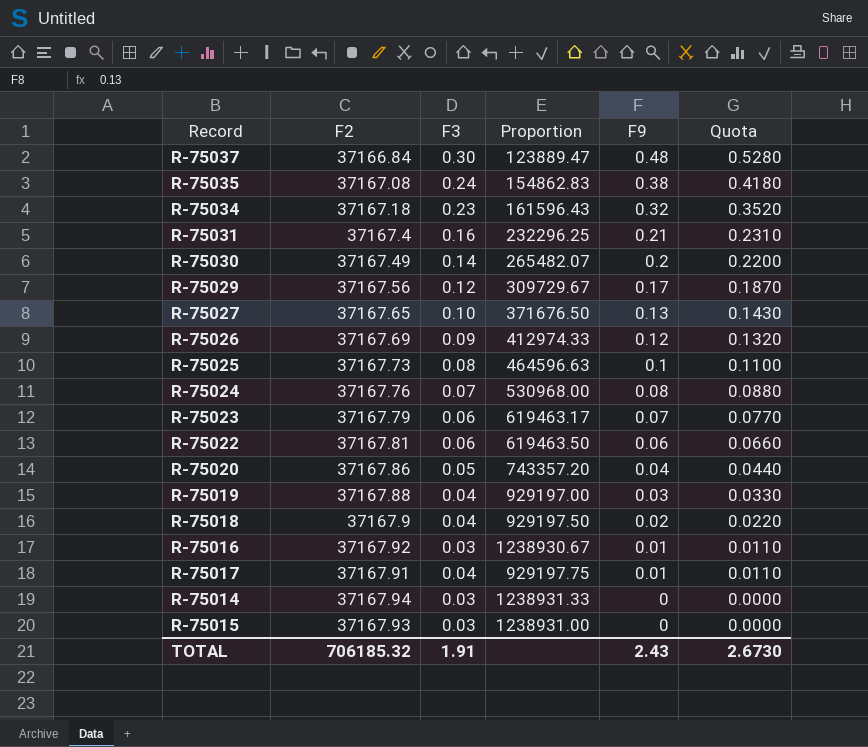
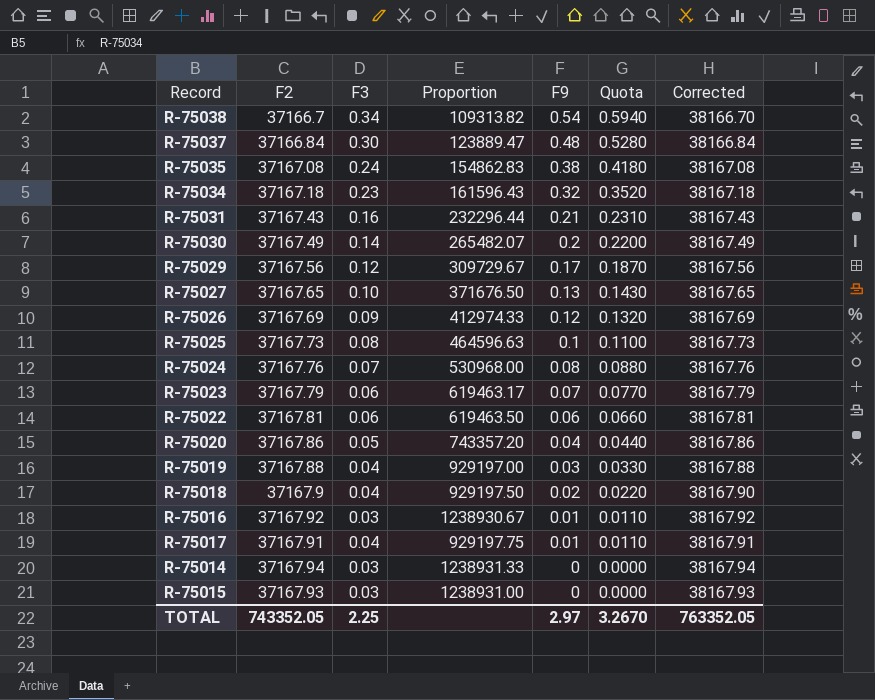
column Corrected | formula: none -> [F2] + 1000
row R-75038: none -> 37166.7 | 0.34 | 109313.82 | 0.54 | 0.5940 | 38166.70
R-75031 | F2: 37167.4 -> 37167.43
R-75031 | Proportion: 232296.25 -> 232296.44
TOTAL | F2: 706185.32 -> 743352.05
TOTAL | F3: 1.91 -> 2.25
TOTAL | F9: 2.43 -> 2.97
TOTAL | Quota: 2.6730 -> 3.2670

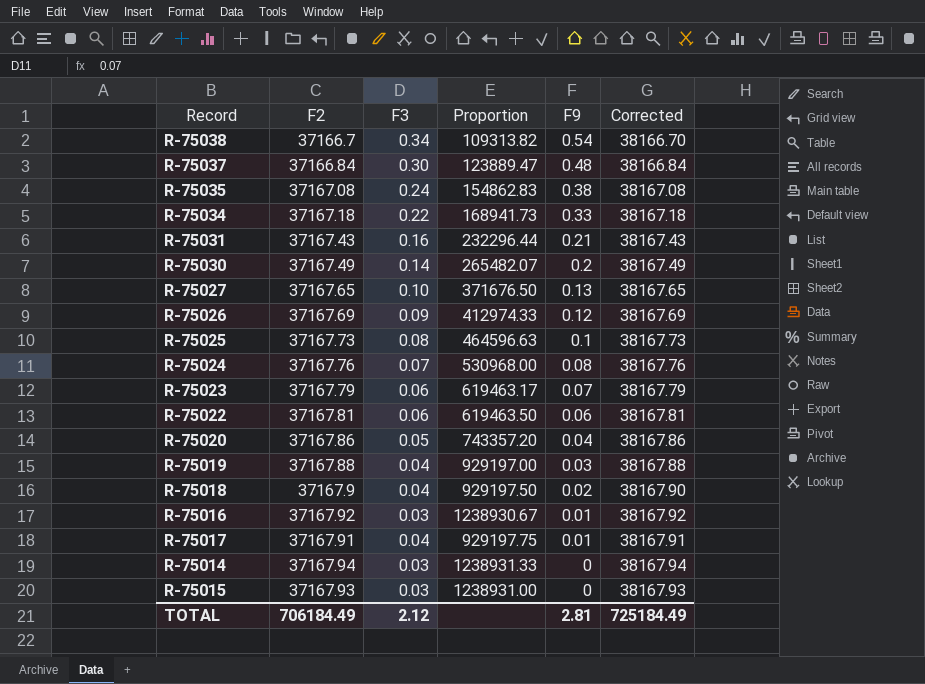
column Quota | formula: [F9] * 1.1 -> none
row R-75029: 37167.56 | 0.12 | 309729.67 | 0.17 | 0.1870 | 38167.56 -> none
R-75034 | F3: 0.23 -> 0.22
R-75034 | Proportion: 161596.43 -> 168941.73
R-75034 | F9: 0.32 -> 0.33
TOTAL | F2: 743352.05 -> 706184.49
TOTAL | F3: 2.25 -> 2.12
TOTAL | F9: 2.97 -> 2.81
TOTAL | Corrected: 763352.05 -> 725184.49

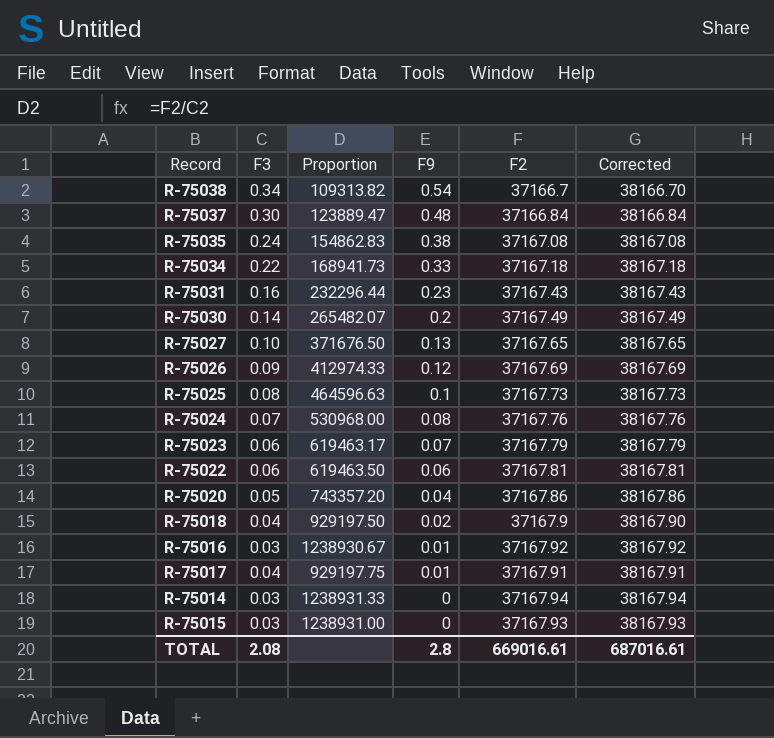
column F2 | position: 2 -> 5
row R-75019: 37167.88 | 0.04 | 929197.00 | 0.03 | 38167.88 -> none
R-75031 | F9: 0.21 -> 0.23
TOTAL | F3: 2.12 -> 2.08
TOTAL | F9: 2.81 -> 2.8
TOTAL | F2: 706184.49 -> 669016.61
TOTAL | Corrected: 725184.49 -> 687016.61

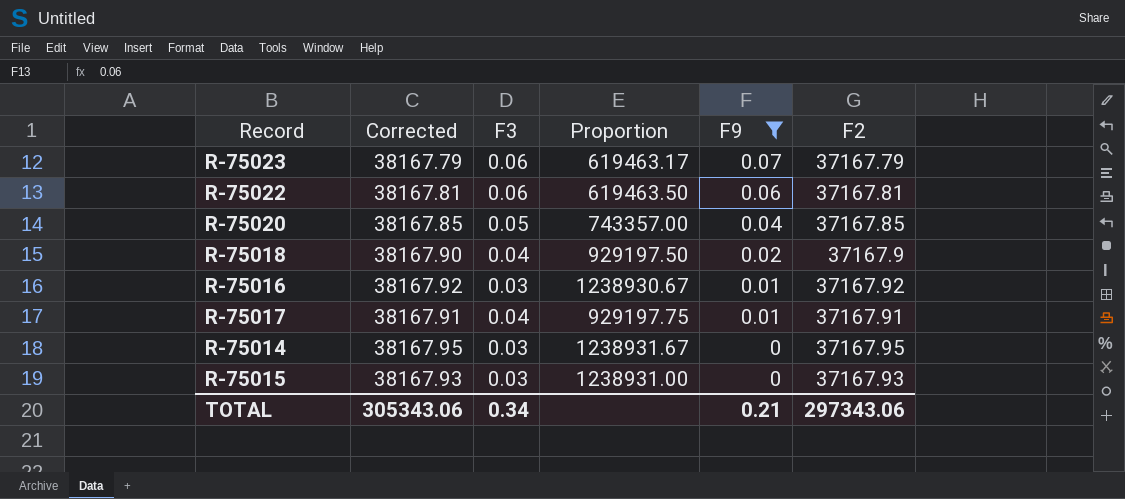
filter: none -> F9 <= 0.07
column Corrected | position: 6 -> 2
R-75020 | Corrected: 38167.86 -> 38167.85
R-75020 | Proportion: 743357.20 -> 743357.00
R-75020 | F2: 37167.86 -> 37167.85
R-75014 | Corrected: 38167.94 -> 38167.95
R-75014 | Proportion: 1238931.33 -> 1238931.67
R-75014 | F2: 37167.94 -> 37167.95
TOTAL | Corrected: 687016.61 -> 305343.06
TOTAL | F3: 2.08 -> 0.34
TOTAL | F9: 2.8 -> 0.21
TOTAL | F2: 669016.61 -> 297343.06

